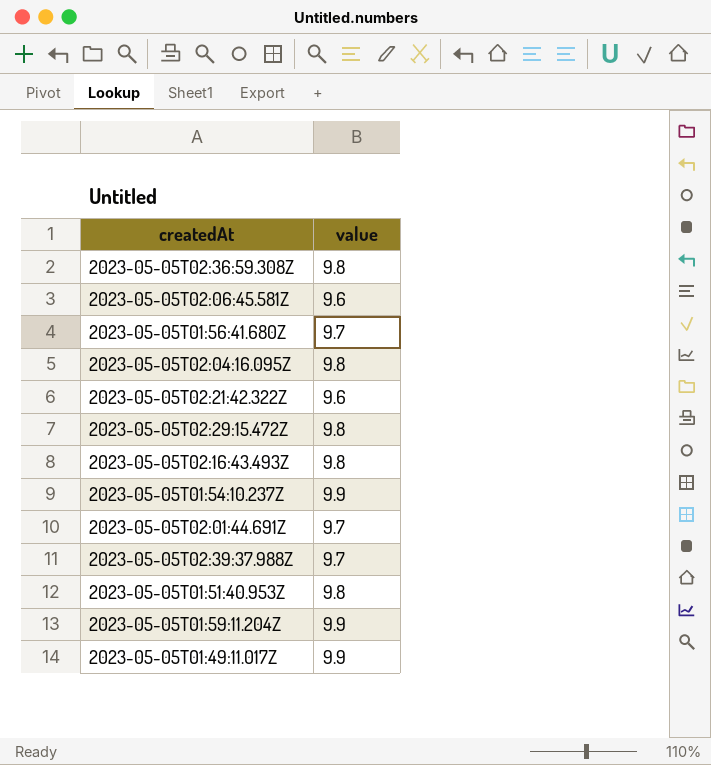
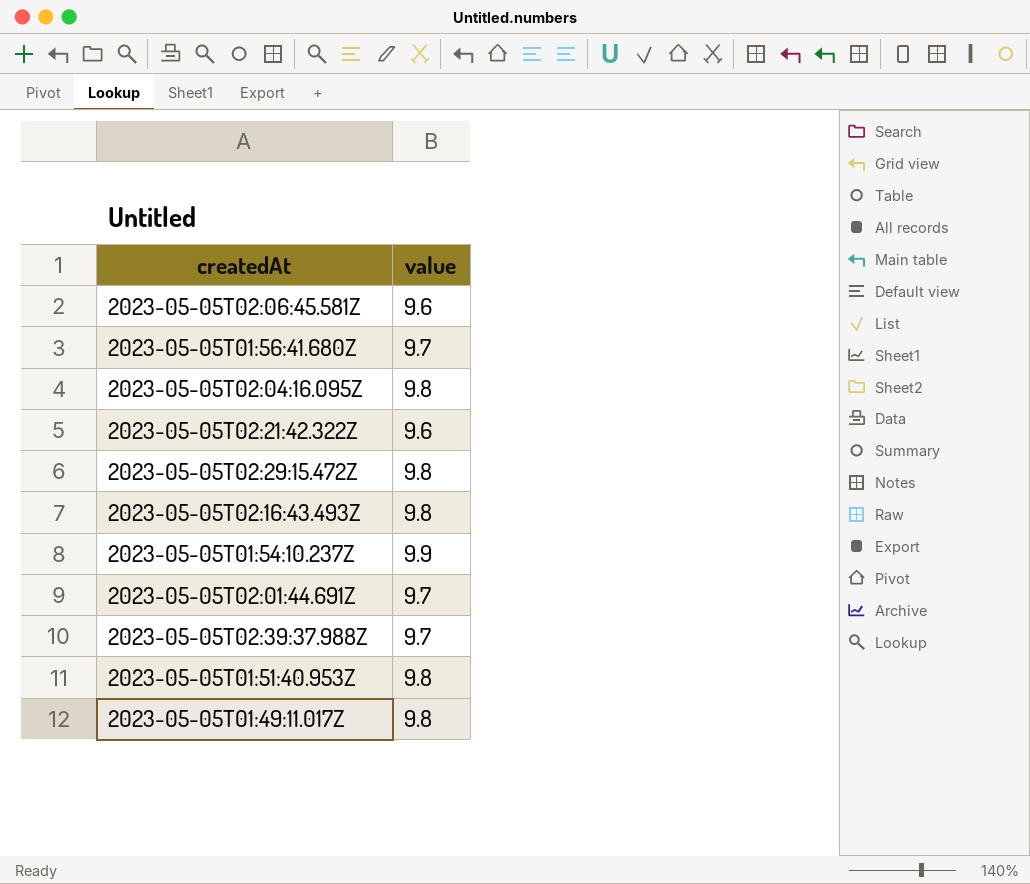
row 2023-05-05T02:36:59.308Z: 9.8 -> none
row 2023-05-05T01:59:11.204Z: 9.9 -> none
2023-05-05T01:49:11.017Z | value: 9.9 -> 9.8

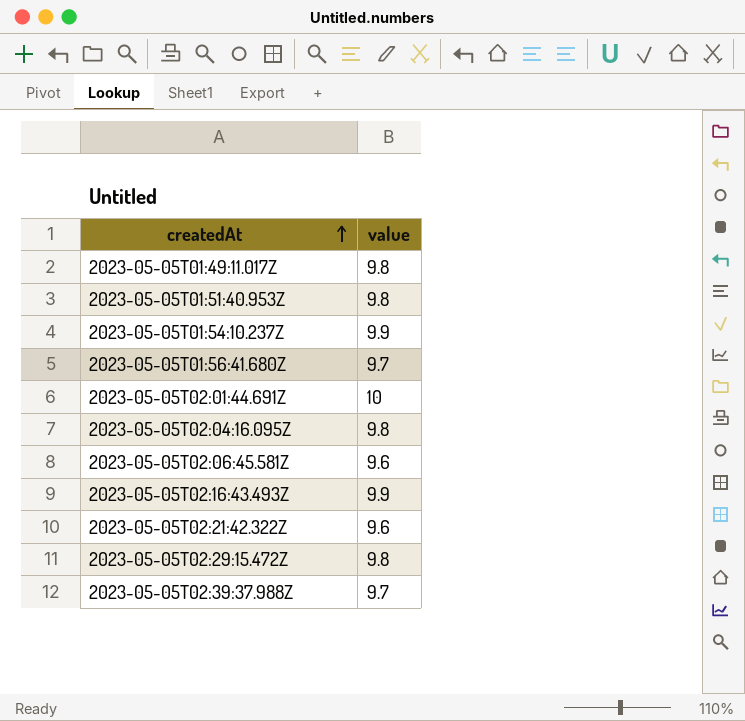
row order: none -> createdAt ascending
2023-05-05T02:01:44.691Z | value: 9.7 -> 10
2023-05-05T02:16:43.493Z | value: 9.8 -> 9.9

